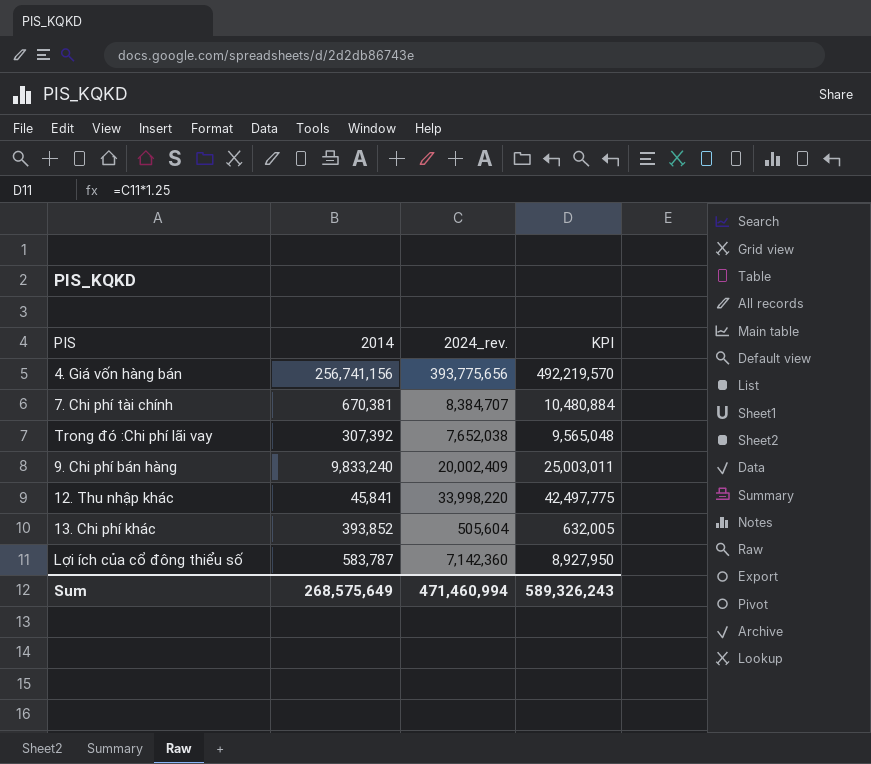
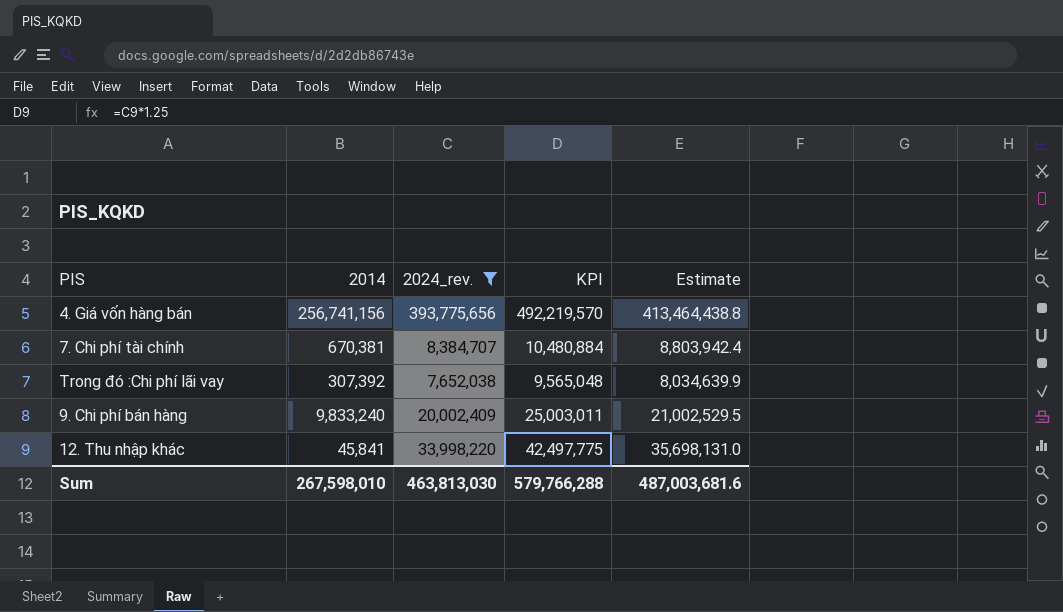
filter: none -> 2024_rev. >= 7,652,038
column Estimate | formula: none -> [2024_rev.] * 1.05
Sum | 2014: 268,575,649 -> 267,598,010
Sum | 2024_rev.: 471,460,994 -> 463,813,030
Sum | KPI: 589,326,243 -> 579,766,288

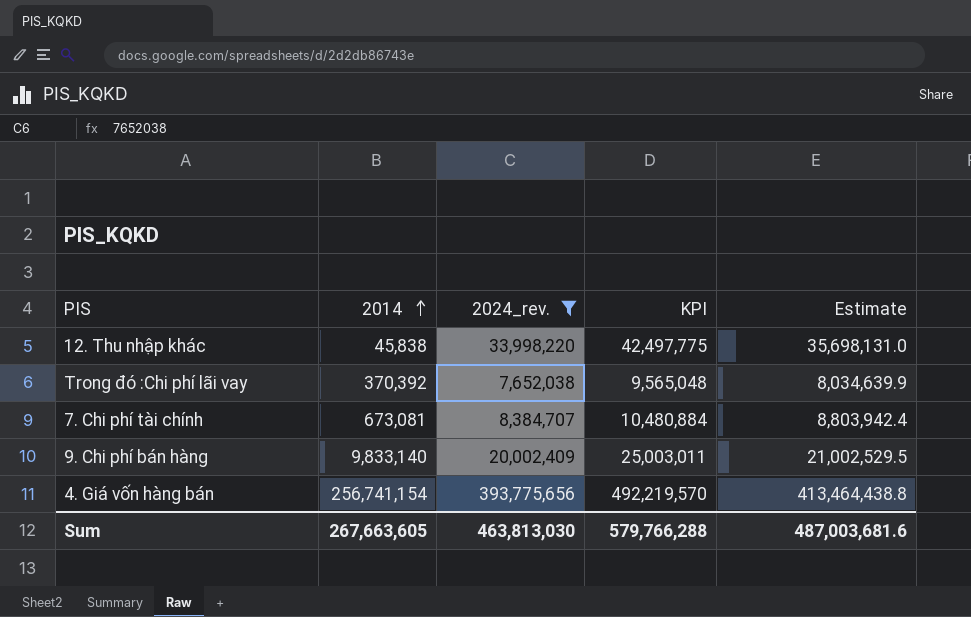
row order: none -> 2014 ascending
12. Thu nhập khác | 2014: 45,841 -> 45,838
Trong đó :Chi phí lãi vay | 2014: 307,392 -> 370,392
7. Chi phí tài chính | 2014: 670,381 -> 673,081
9. Chi phí bán hàng | 2014: 9,833,240 -> 9,833,140
4. Giá vốn hàng bán | 2014: 256,741,156 -> 256,741,154
Sum | 2014: 267,598,010 -> 267,663,605

